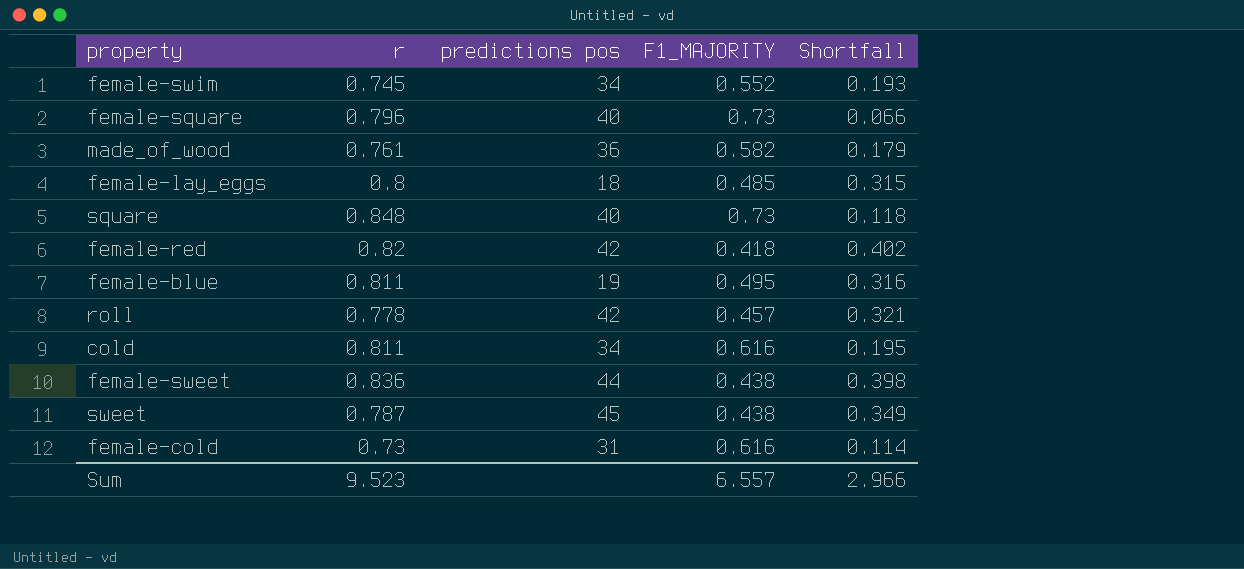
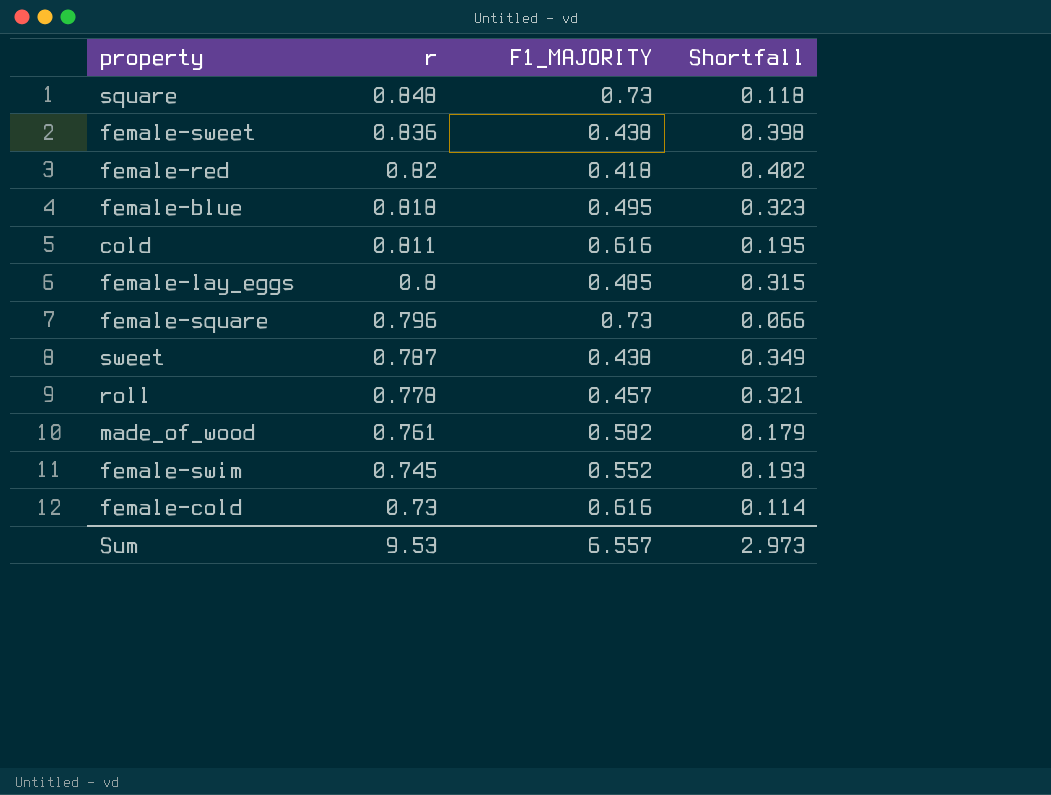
row order: none -> r descending
column predictions pos | position: 3 -> none
female-blue | r: 0.811 -> 0.818
female-blue | Shortfall: 0.316 -> 0.323
Sum | r: 9.523 -> 9.53
Sum | Shortfall: 2.966 -> 2.973

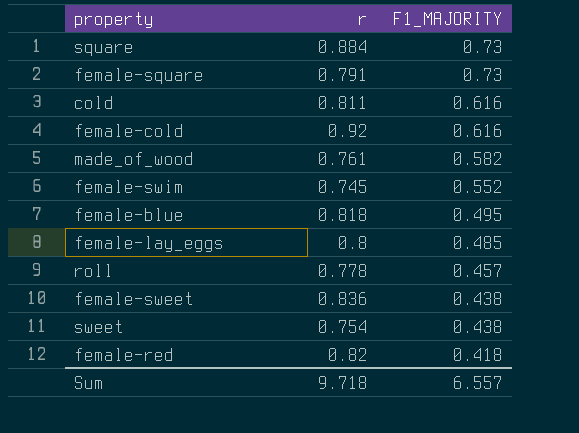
row order: r descending -> F1_MAJORITY descending
column Shortfall | formula: [r] - [F1_MAJORITY] -> none
square | r: 0.848 -> 0.884
female-square | r: 0.796 -> 0.791
female-cold | r: 0.73 -> 0.92
sweet | r: 0.787 -> 0.754
Sum | r: 9.53 -> 9.718

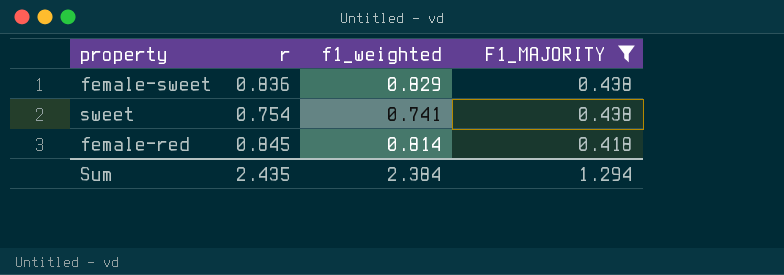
filter: none -> F1_MAJORITY <= 0.438
column f1_weighted | position: none -> 3
female-red | r: 0.82 -> 0.845
Sum | r: 9.718 -> 2.435
Sum | F1_MAJORITY: 6.557 -> 1.294

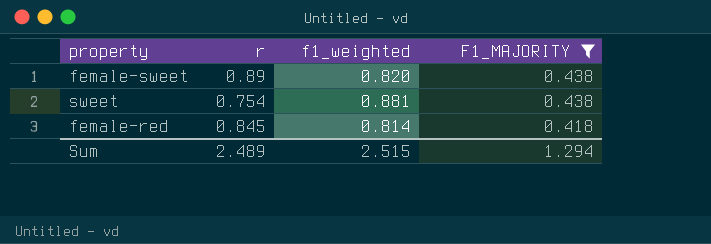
female-sweet | r: 0.836 -> 0.89
female-sweet | f1_weighted: 0.829 -> 0.820
sweet | f1_weighted: 0.741 -> 0.881
Sum | r: 2.435 -> 2.489
Sum | f1_weighted: 2.384 -> 2.515

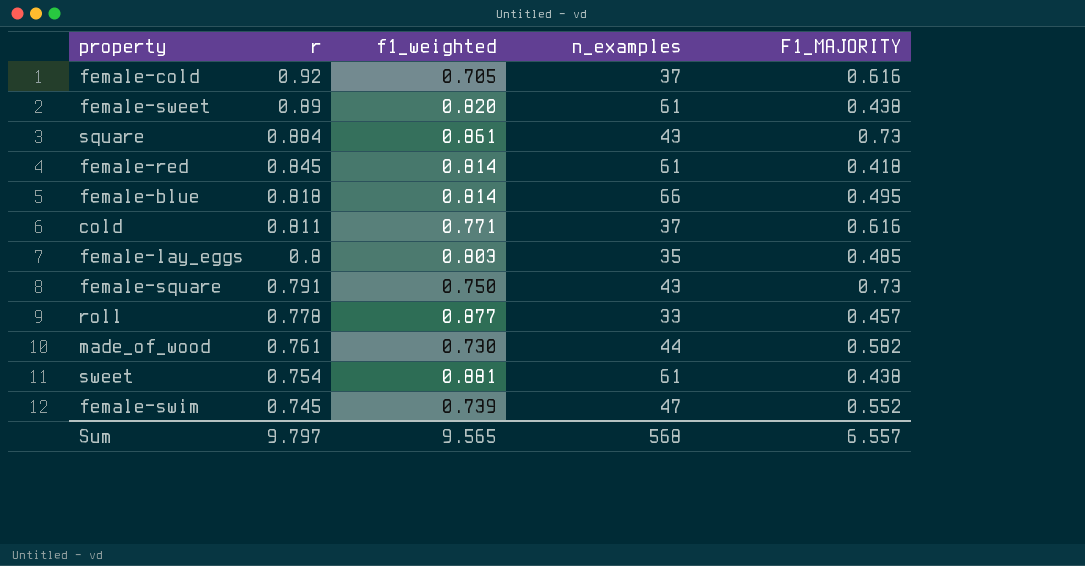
filter: F1_MAJORITY <= 0.438 -> none
row order: F1_MAJORITY descending -> r descending
column n_examples | position: none -> 4
Sum | r: 2.489 -> 9.797
Sum | f1_weighted: 2.515 -> 9.565
Sum | F1_MAJORITY: 1.294 -> 6.557

